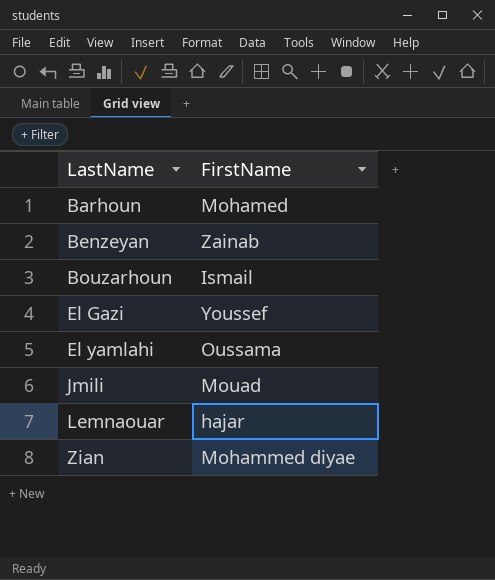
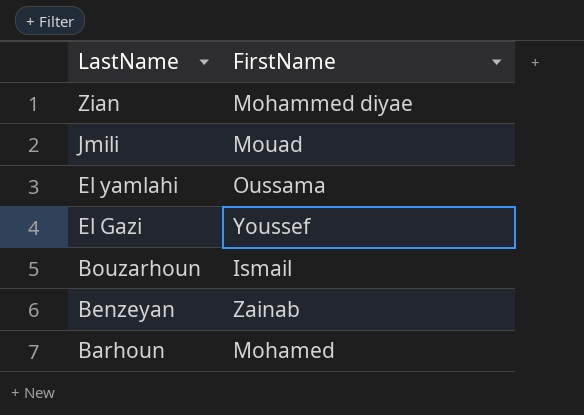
row order: LastName ascending -> LastName descending
row Lemnaouar: hajar -> none

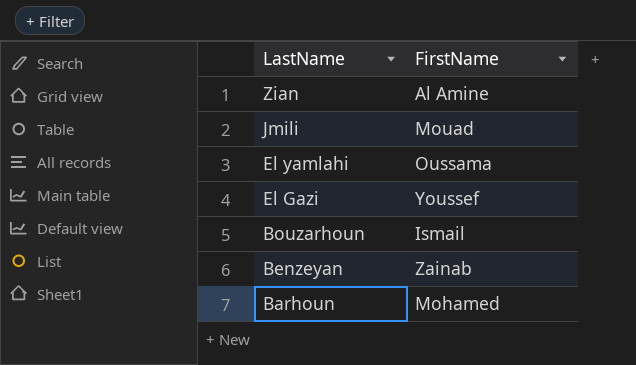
Zian | FirstName: Mohammed diyae -> Al Amine

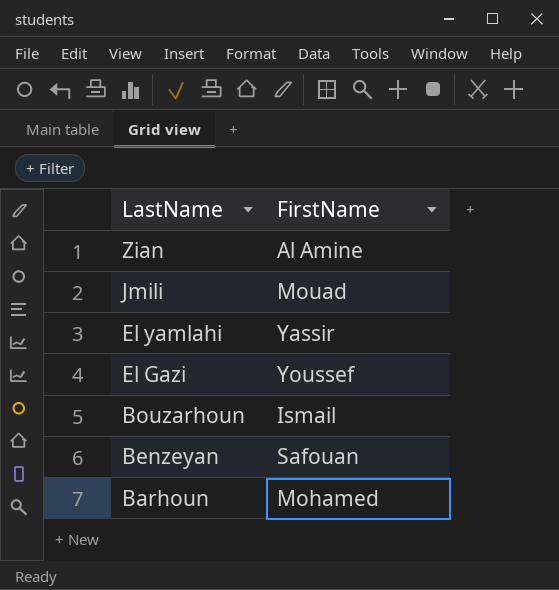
El yamlahi | FirstName: Oussama -> Yassir
Benzeyan | FirstName: Zainab -> Safouan

